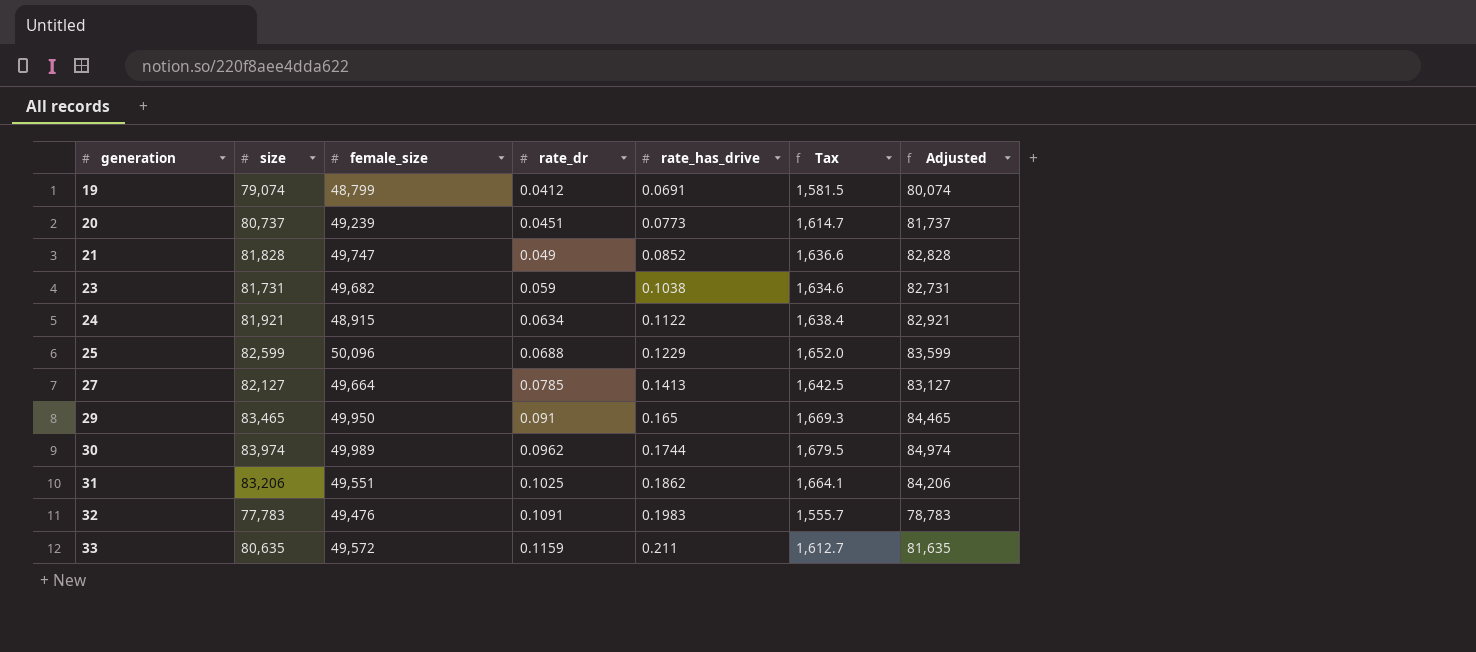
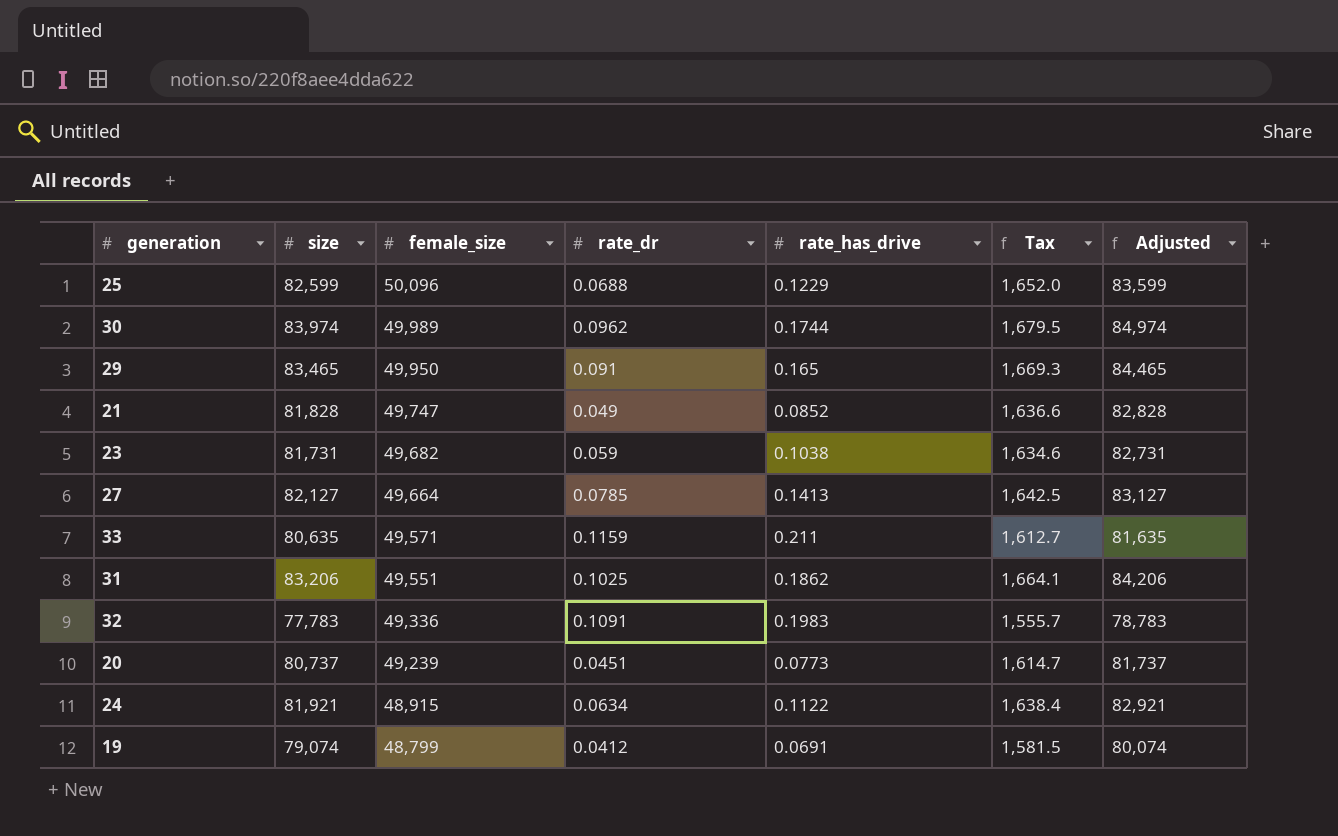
row order: generation ascending -> female_size descending
33 | female_size: 49,572 -> 49,571
32 | female_size: 49,476 -> 49,336

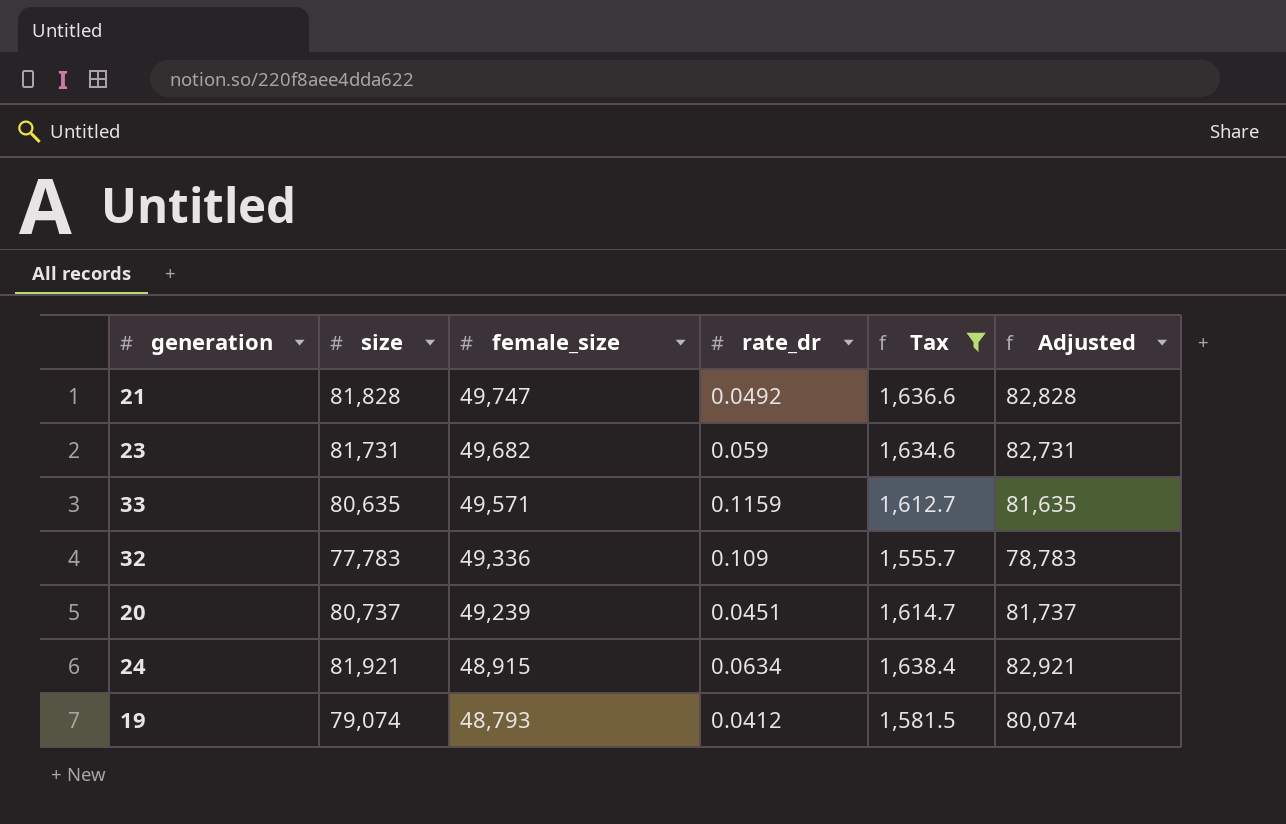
filter: none -> Tax <= 1,638.4
column rate_has_drive | position: 5 -> none
21 | rate_dr: 0.049 -> 0.0492
32 | rate_dr: 0.1091 -> 0.109
19 | female_size: 48,799 -> 48,793

